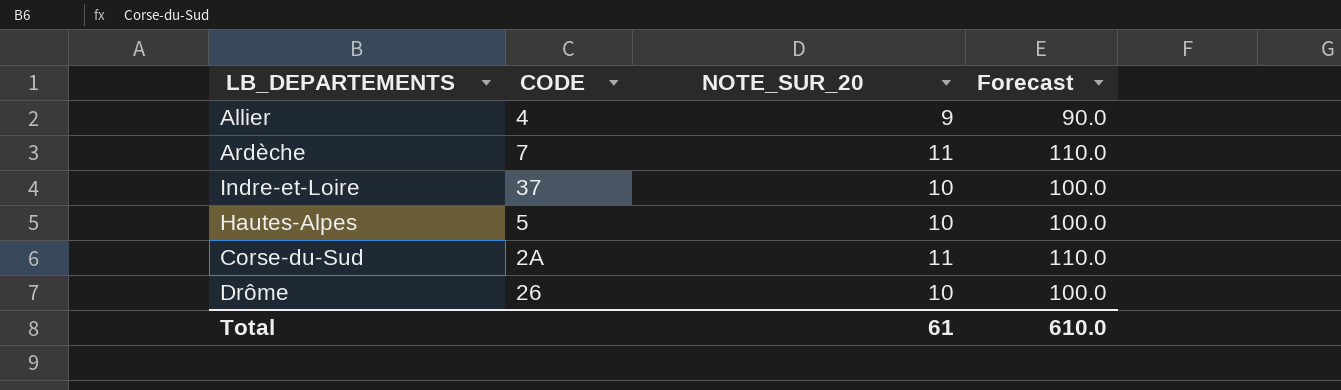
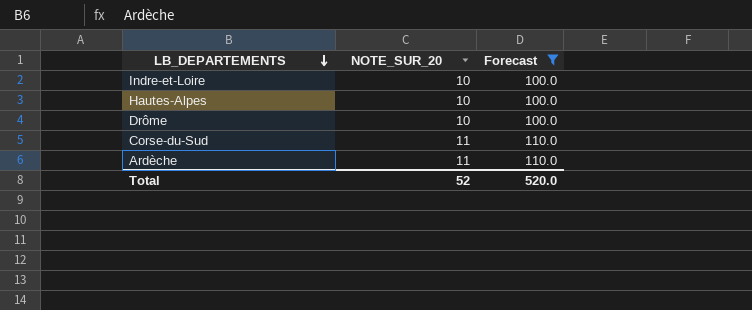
filter: none -> Forecast != 90.0
row order: none -> LB_DEPARTEMENTS descending
column CODE | position: 2 -> none
Total | NOTE_SUR_20: 61 -> 52
Total | Forecast: 610.0 -> 520.0

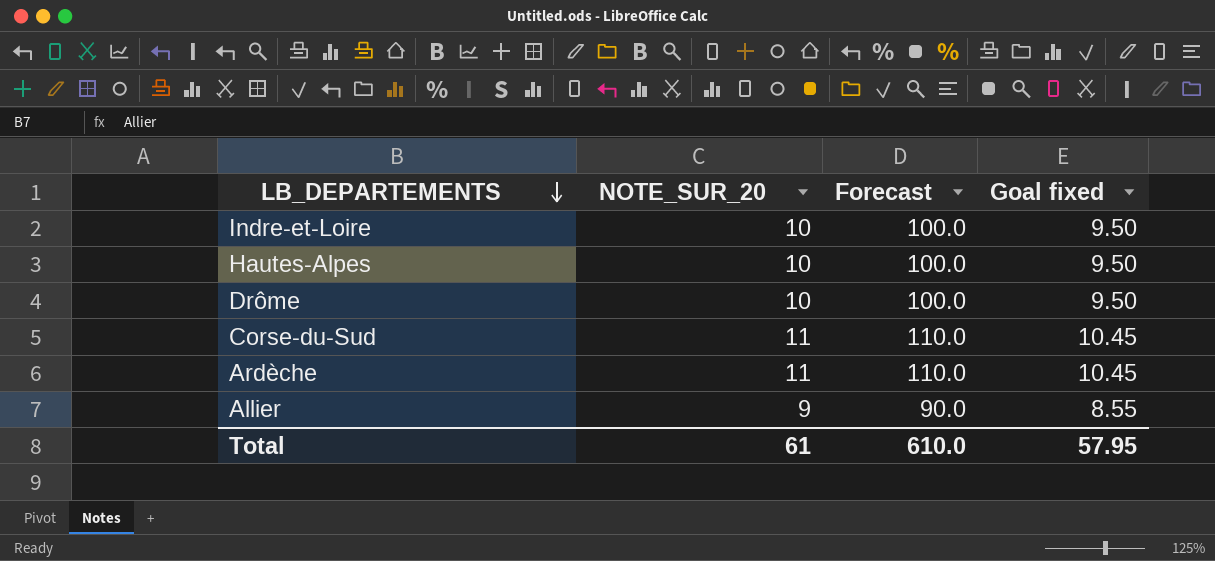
filter: Forecast != 90.0 -> none
column Goal fixed | formula: none -> [NOTE_SUR_20] * 0.95
Total | NOTE_SUR_20: 52 -> 61
Total | Forecast: 520.0 -> 610.0

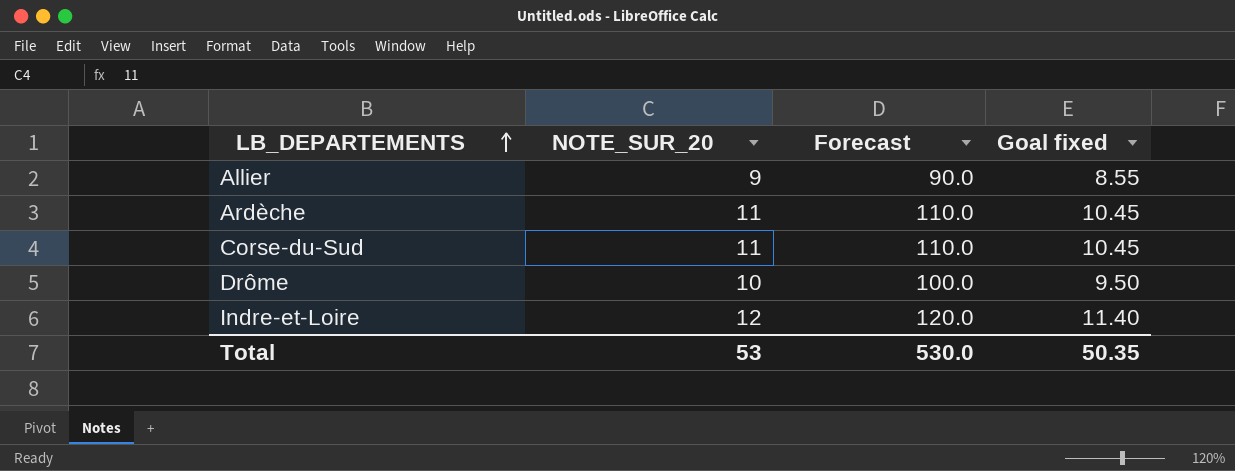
row order: LB_DEPARTEMENTS descending -> LB_DEPARTEMENTS ascending
row Hautes-Alpes: 10 | 100.0 | 9.50 -> none
Indre-et-Loire | NOTE_SUR_20: 10 -> 12
Indre-et-Loire | Forecast: 100.0 -> 120.0
Indre-et-Loire | Goal fixed: 9.50 -> 11.40
Total | NOTE_SUR_20: 61 -> 53
Total | Forecast: 610.0 -> 530.0
Total | Goal fixed: 57.95 -> 50.35

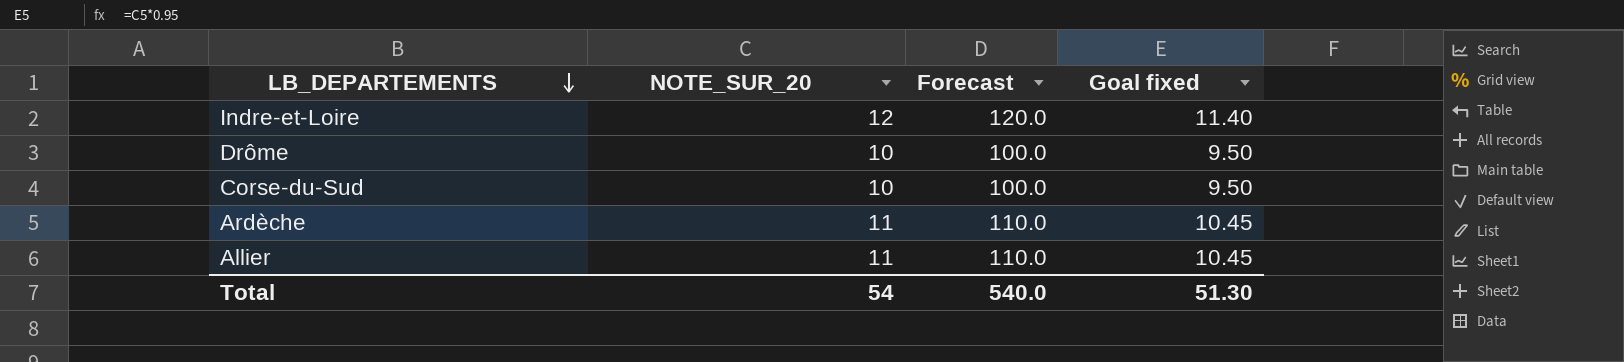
row order: LB_DEPARTEMENTS ascending -> LB_DEPARTEMENTS descending
Corse-du-Sud | NOTE_SUR_20: 11 -> 10
Corse-du-Sud | Forecast: 110.0 -> 100.0
Corse-du-Sud | Goal fixed: 10.45 -> 9.50
Allier | NOTE_SUR_20: 9 -> 11
Allier | Forecast: 90.0 -> 110.0
Allier | Goal fixed: 8.55 -> 10.45
Total | NOTE_SUR_20: 53 -> 54
Total | Forecast: 530.0 -> 540.0
Total | Goal fixed: 50.35 -> 51.30

